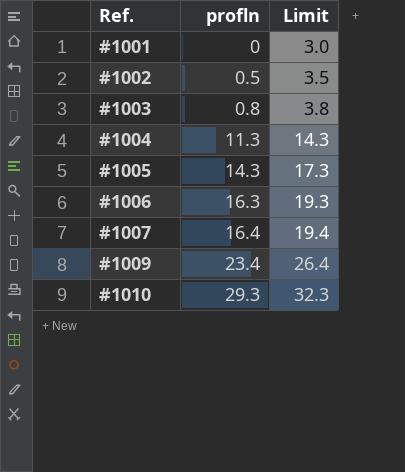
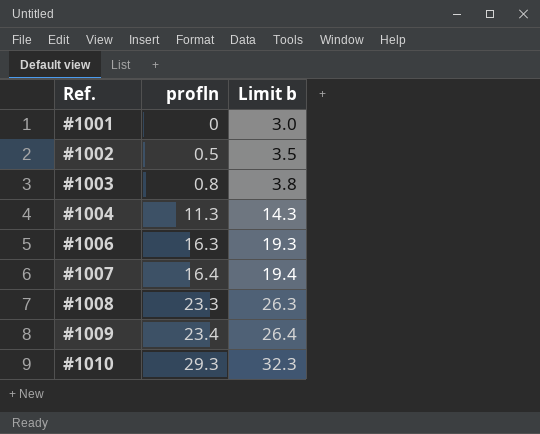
column name: Limit -> Limit b
row #1005: 14.3 | 17.3 -> none
row #1008: none -> 23.3 | 26.3

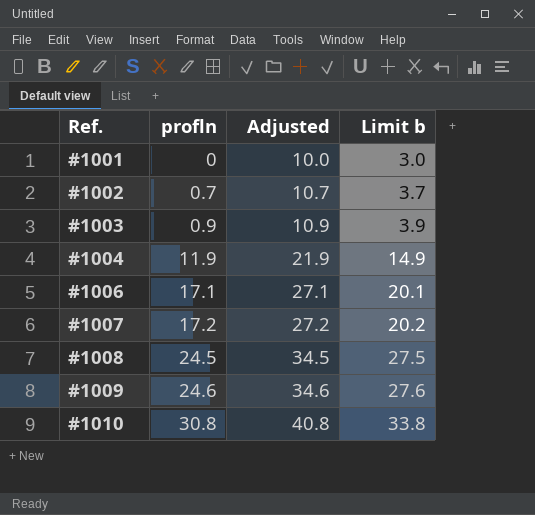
column Adjusted | formula: none -> [profln] + 10
#1002 | profln: 0.5 -> 0.7
#1002 | Limit b: 3.5 -> 3.7
#1003 | profln: 0.8 -> 0.9
#1003 | Limit b: 3.8 -> 3.9
#1004 | profln: 11.3 -> 11.9
#1004 | Limit b: 14.3 -> 14.9
#1006 | profln: 16.3 -> 17.1
#1006 | Limit b: 19.3 -> 20.1
#1007 | profln: 16.4 -> 17.2
#1007 | Limit b: 19.4 -> 20.2
#1008 | profln: 23.3 -> 24.5
#1008 | Limit b: 26.3 -> 27.5
#1009 | profln: 23.4 -> 24.6
#1009 | Limit b: 26.4 -> 27.6
#1010 | profln: 29.3 -> 30.8
#1010 | Limit b: 32.3 -> 33.8

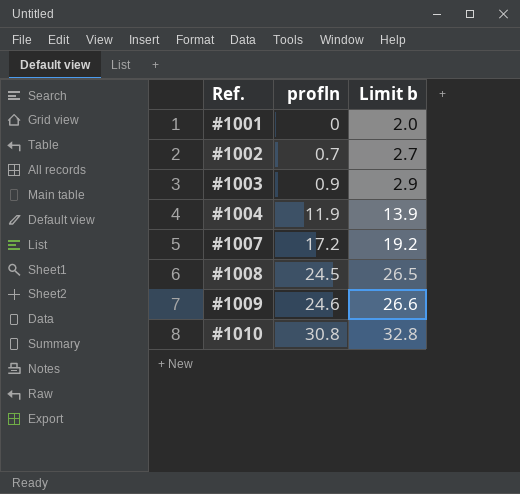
column Adjusted | formula: [profln] + 10 -> none
column Limit b | formula: [profln] + 3 -> [profln] + 2
row #1006: 17.1 | 27.1 | 20.1 -> none

